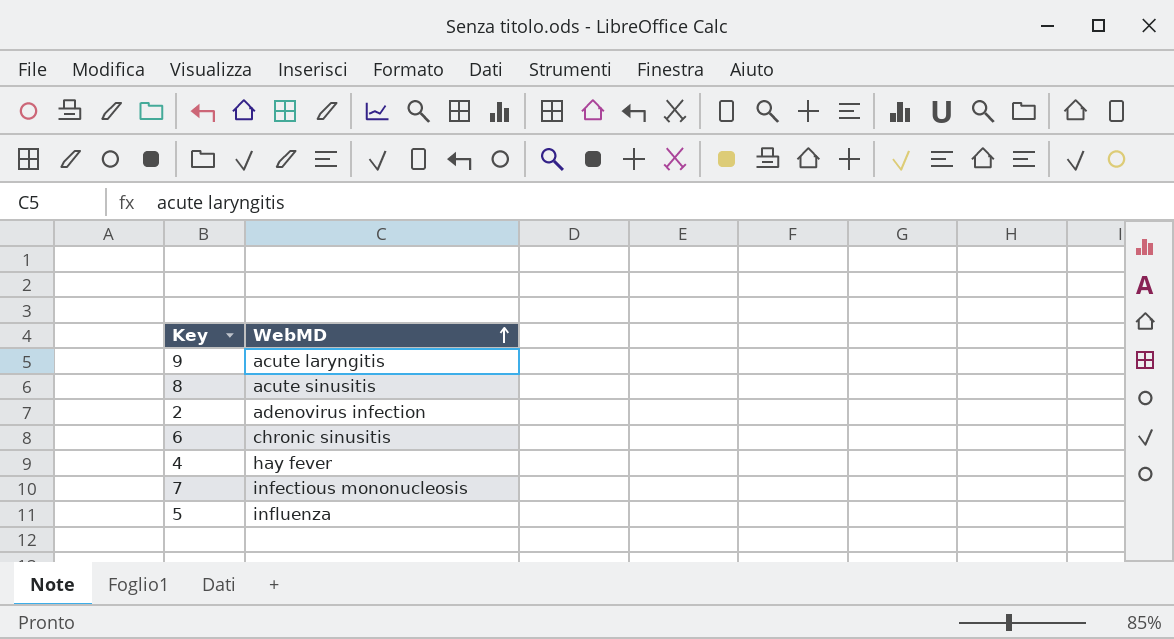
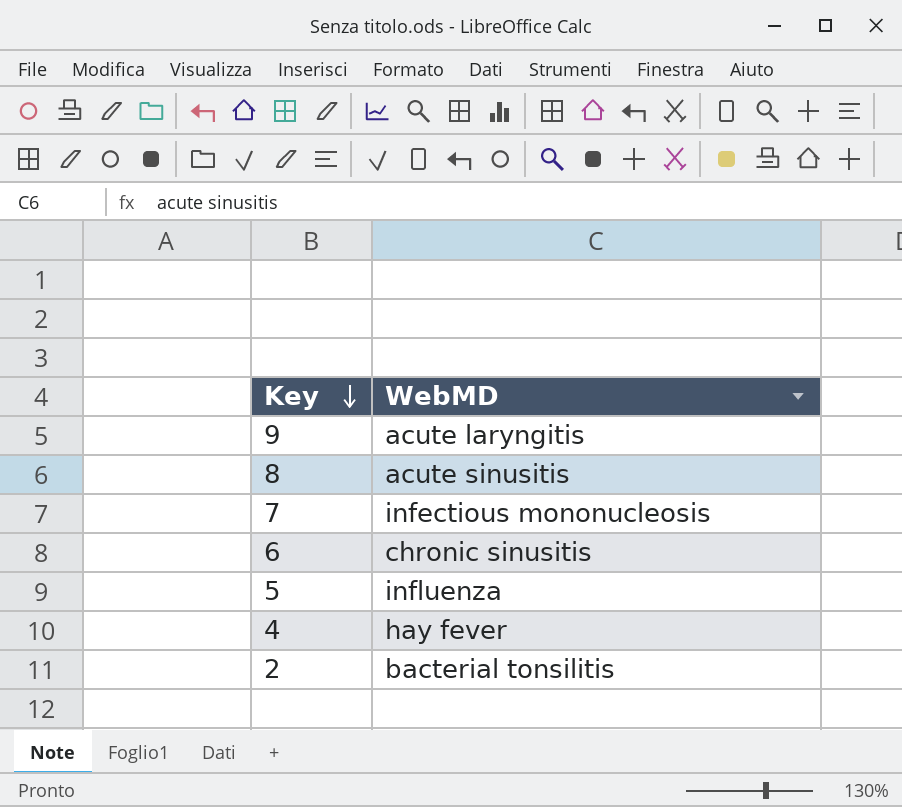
row order: WebMD ascending -> Key descending
2 | WebMD: adenovirus infection -> bacterial tonsilitis

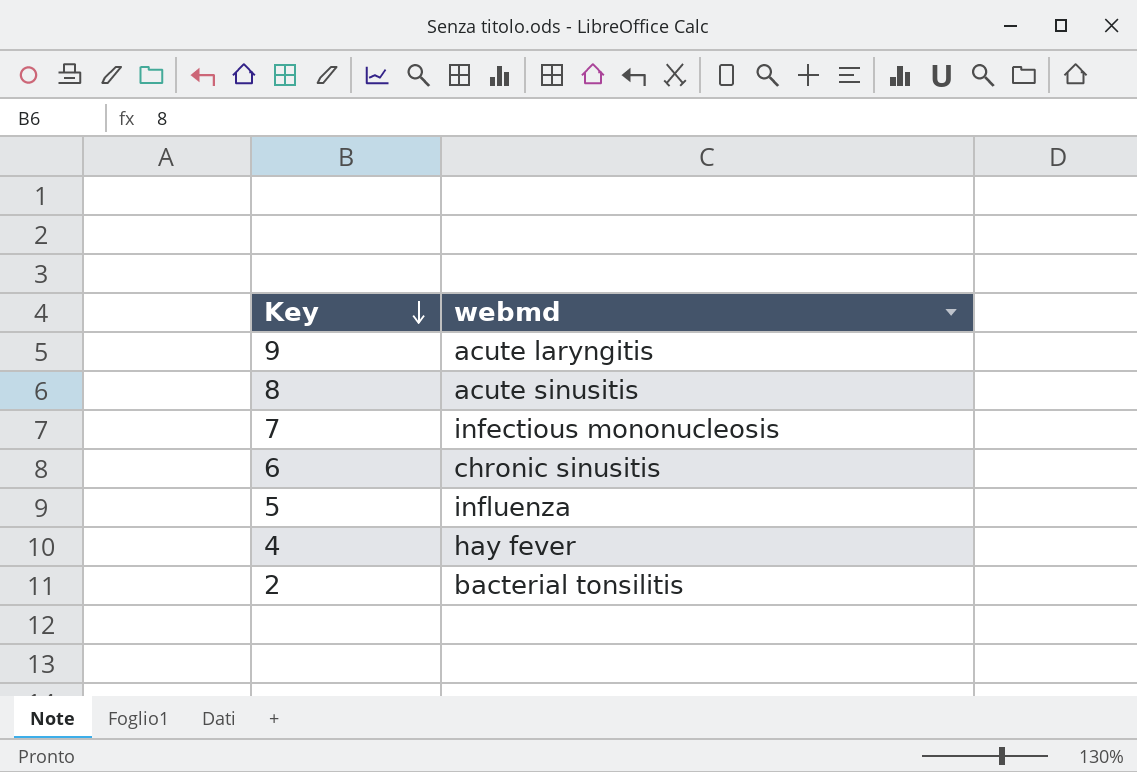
column name: WebMD -> webmd

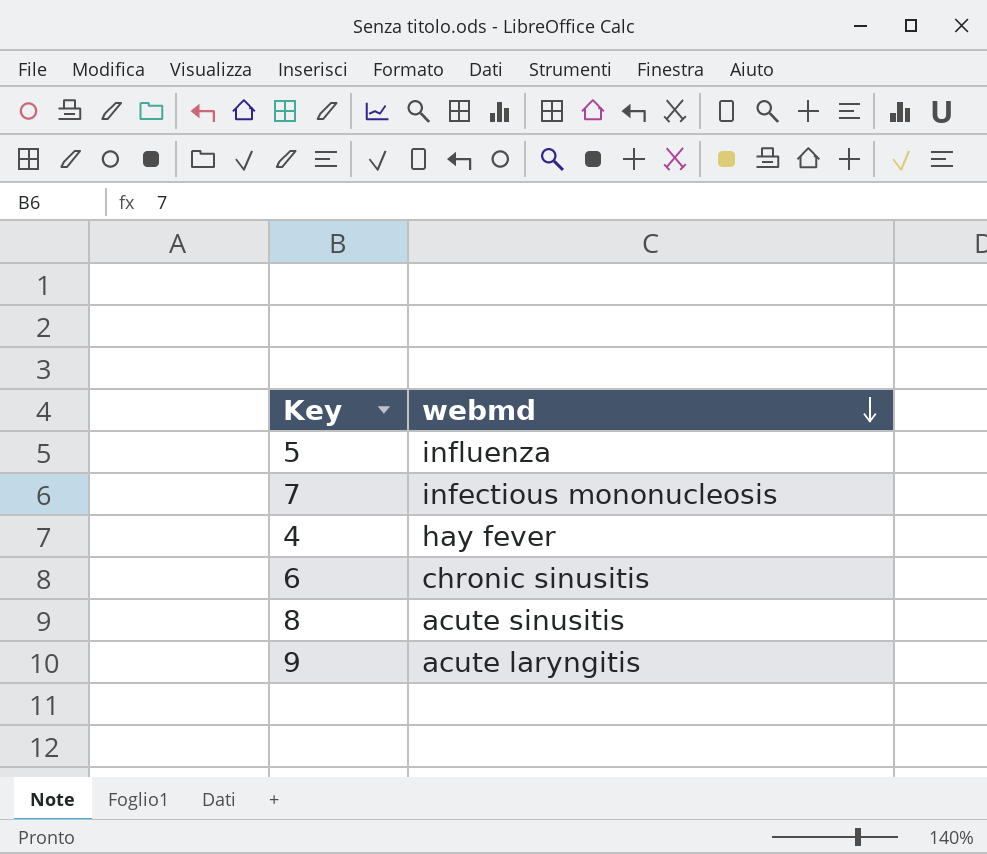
row order: Key descending -> webmd descending
row 2: bacterial tonsilitis -> none

